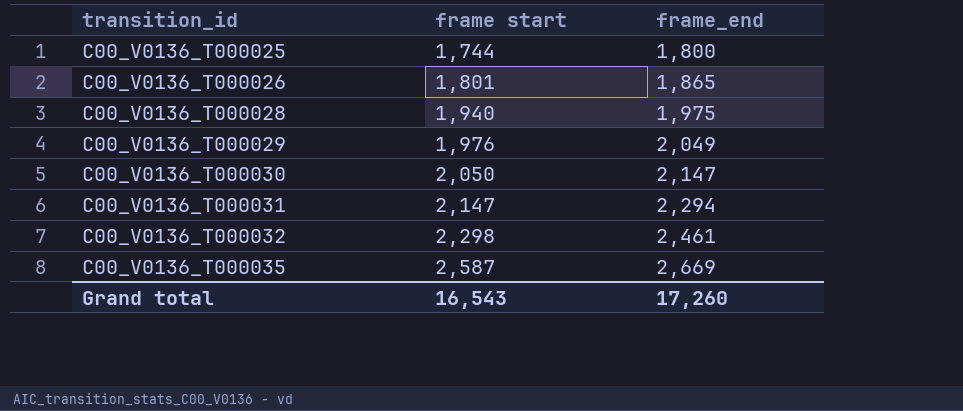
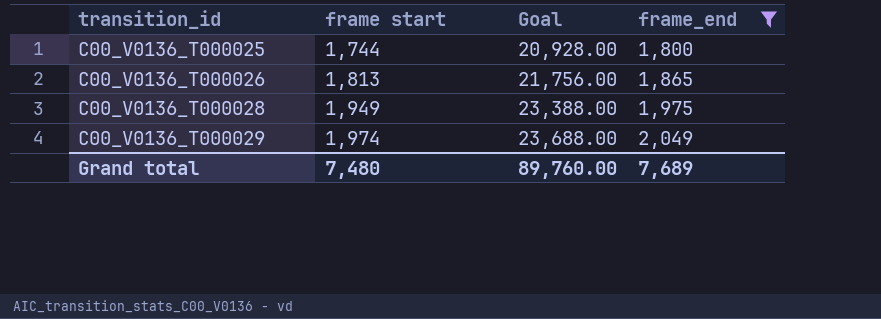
filter: none -> frame_end <= 2,049
column Goal | formula: none -> [frame start] * 12
C00_V0136_T000026 | frame start: 1,801 -> 1,813
C00_V0136_T000028 | frame start: 1,940 -> 1,949
C00_V0136_T000029 | frame start: 1,976 -> 1,974
Grand total | frame start: 16,543 -> 7,480
Grand total | frame_end: 17,260 -> 7,689

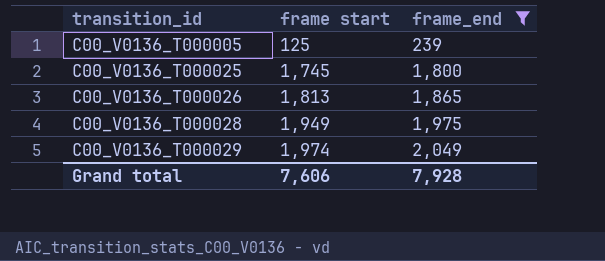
column Goal | formula: [frame start] * 12 -> none
row C00_V0136_T000005: none -> 125 | 239
C00_V0136_T000025 | frame start: 1,744 -> 1,745
Grand total | frame start: 7,480 -> 7,606
Grand total | frame_end: 7,689 -> 7,928

